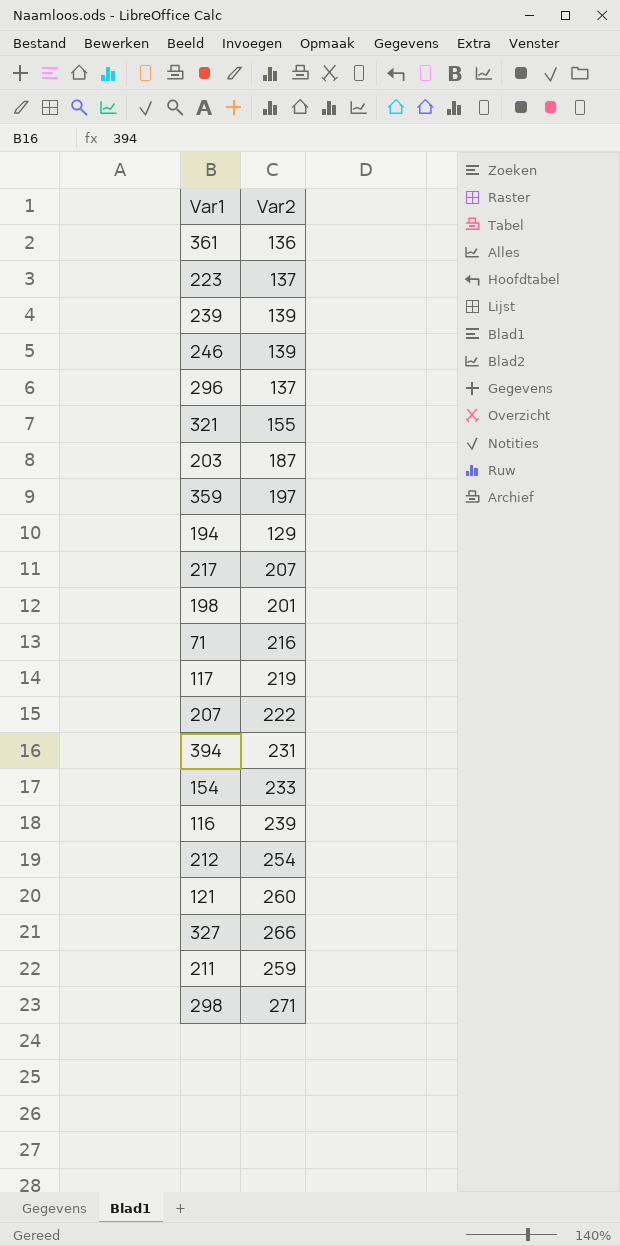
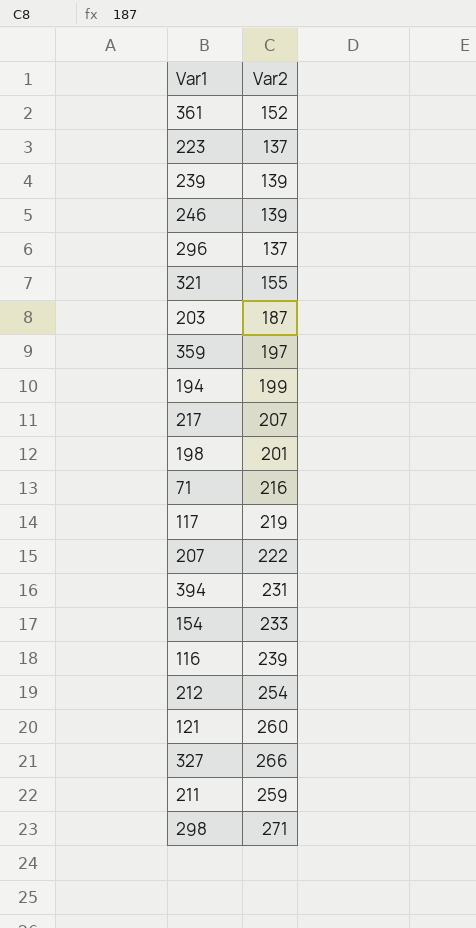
361 | Var2: 136 -> 152
194 | Var2: 129 -> 199

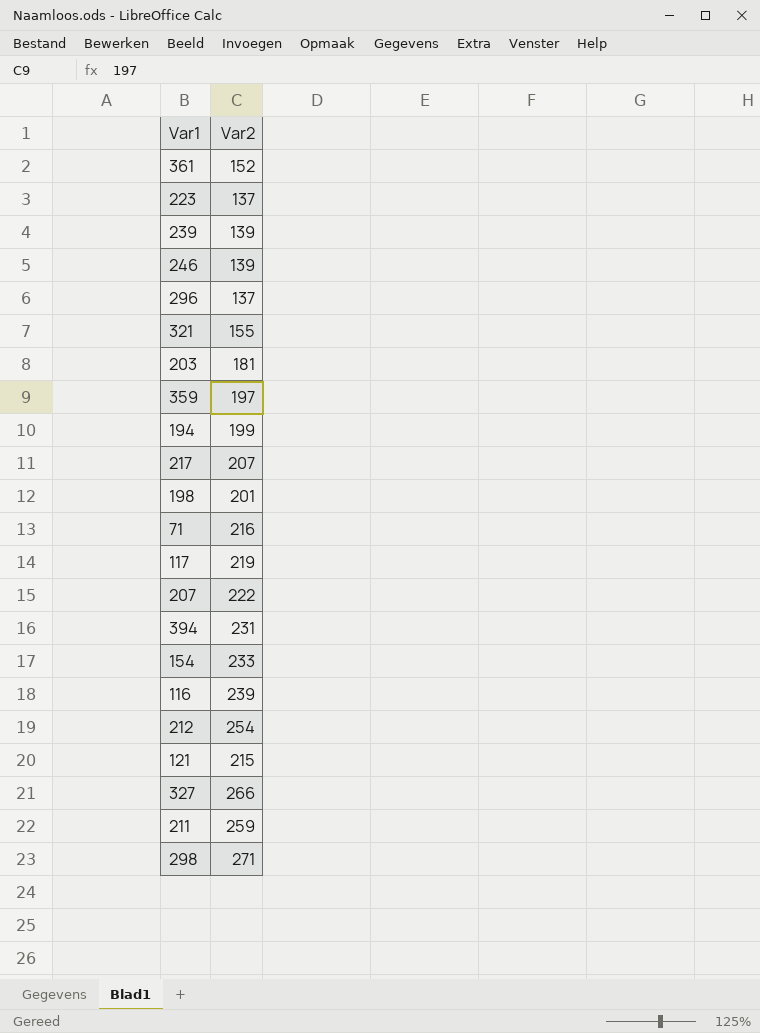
203 | Var2: 187 -> 181
121 | Var2: 260 -> 215

